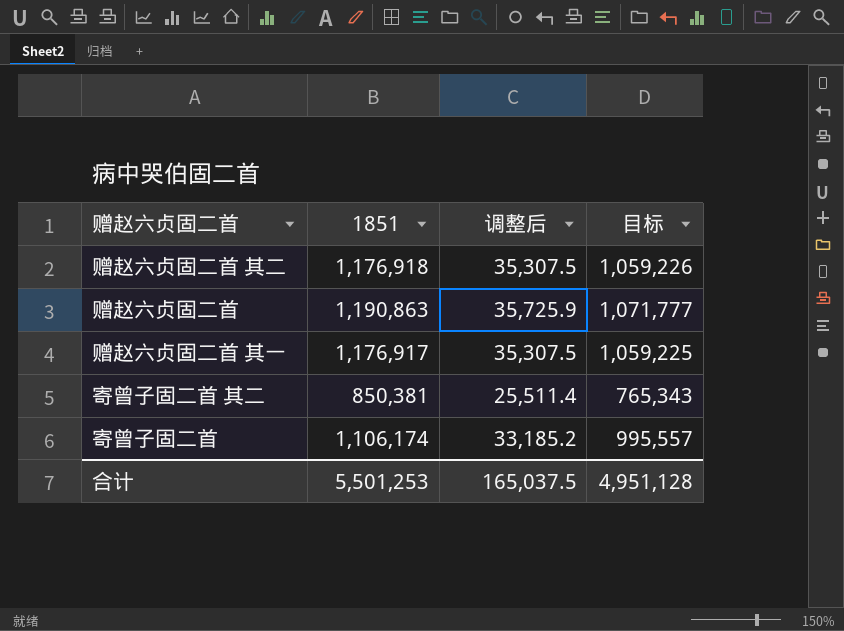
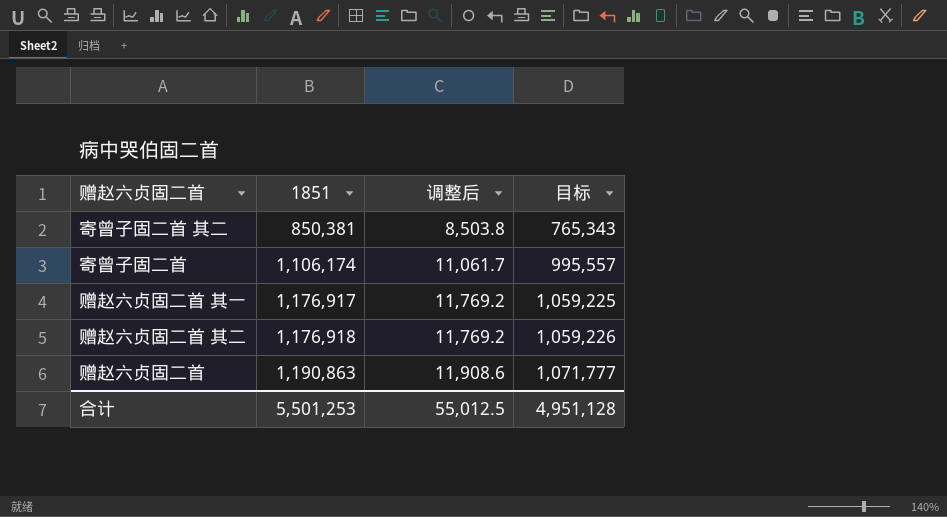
row order: none -> 1851 ascending
column 调整后 | formula: [1851] * 0.03 -> [1851] * 0.01
合计 | 调整后: 165,037.5 -> 55,012.5

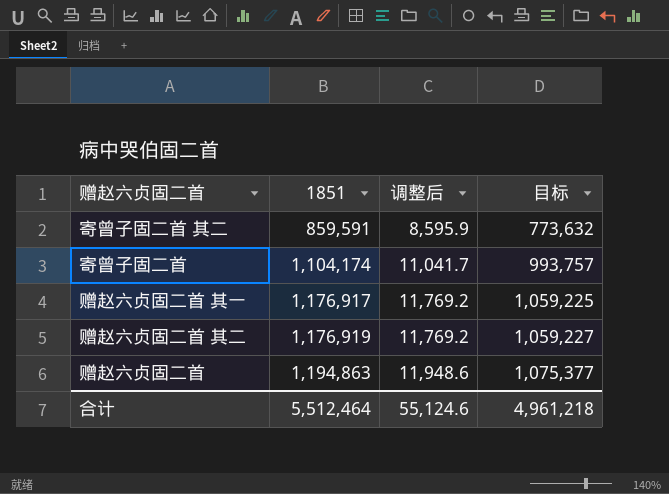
寄曾子固二首 其二 | 1851: 850,381 -> 859,591
寄曾子固二首 其二 | 调整后: 8,503.8 -> 8,595.9
寄曾子固二首 其二 | 目标: 765,343 -> 773,632
寄曾子固二首 | 1851: 1,106,174 -> 1,104,174
寄曾子固二首 | 调整后: 11,061.7 -> 11,041.7
寄曾子固二首 | 目标: 995,557 -> 993,757
赠赵六贞固二首 其二 | 1851: 1,176,918 -> 1,176,919
赠赵六贞固二首 其二 | 目标: 1,059,226 -> 1,059,227
赠赵六贞固二首 | 1851: 1,190,863 -> 1,194,863
赠赵六贞固二首 | 调整后: 11,908.6 -> 11,948.6
赠赵六贞固二首 | 目标: 1,071,777 -> 1,075,377
合计 | 1851: 5,501,253 -> 5,512,464
合计 | 调整后: 55,012.5 -> 55,124.6
合计 | 目标: 4,951,128 -> 4,961,218

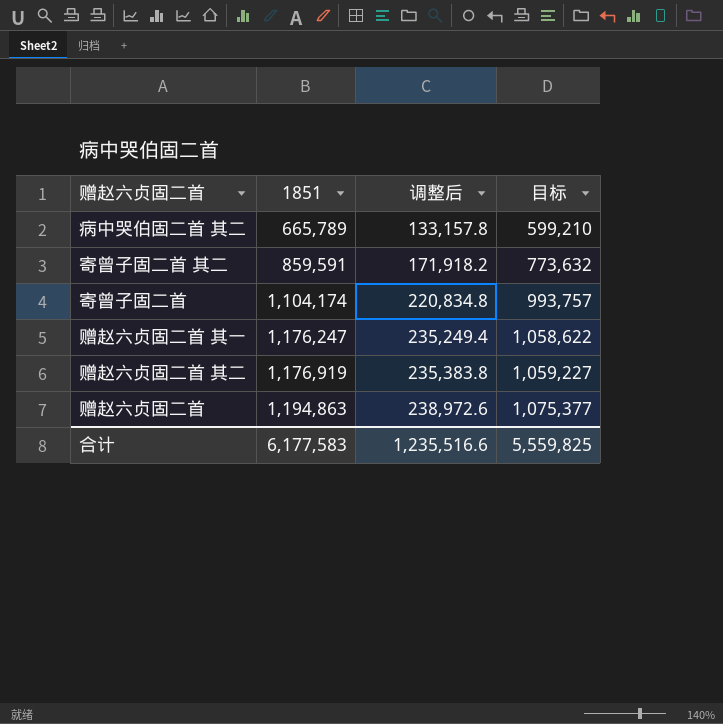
column 调整后 | formula: [1851] * 0.01 -> [1851] * 0.2
row 病中哭伯固二首 其二: none -> 665,789 | 133,157.8 | 599,210
赠赵六贞固二首 其一 | 1851: 1,176,917 -> 1,176,247
赠赵六贞固二首 其一 | 目标: 1,059,225 -> 1,058,622
合计 | 1851: 5,512,464 -> 6,177,583
合计 | 调整后: 55,124.6 -> 1,235,516.6
合计 | 目标: 4,961,218 -> 5,559,825

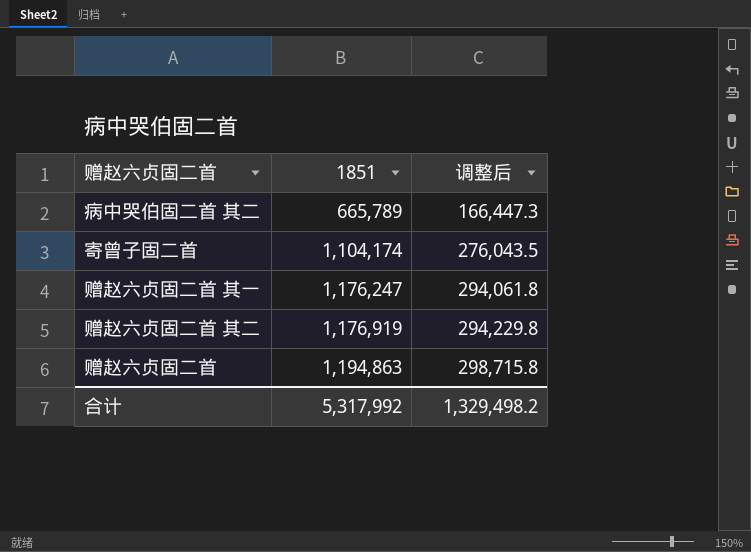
column 目标 | formula: [1851] * 0.9 -> none
column 调整后 | formula: [1851] * 0.2 -> [1851] * 0.25
row 寄曾子固二首 其二: 859,591 | 171,918.2 | 773,632 -> none
合计 | 1851: 6,177,583 -> 5,317,992
合计 | 调整后: 1,235,516.6 -> 1,329,498.2

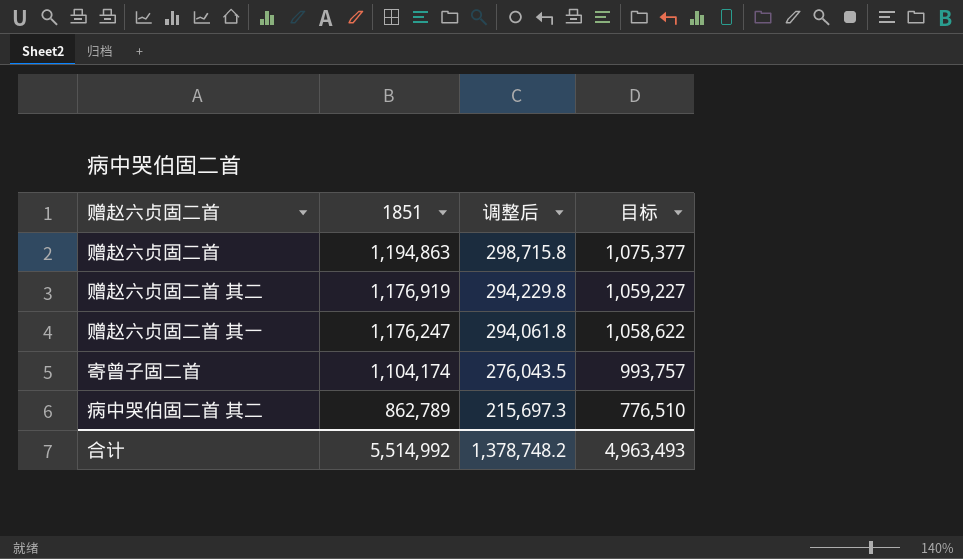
row order: 1851 ascending -> 1851 descending
column 目标 | formula: none -> [1851] * 0.9
病中哭伯固二首 其二 | 1851: 665,789 -> 862,789
病中哭伯固二首 其二 | 调整后: 166,447.3 -> 215,697.3
合计 | 1851: 5,317,992 -> 5,514,992
合计 | 调整后: 1,329,498.2 -> 1,378,748.2

